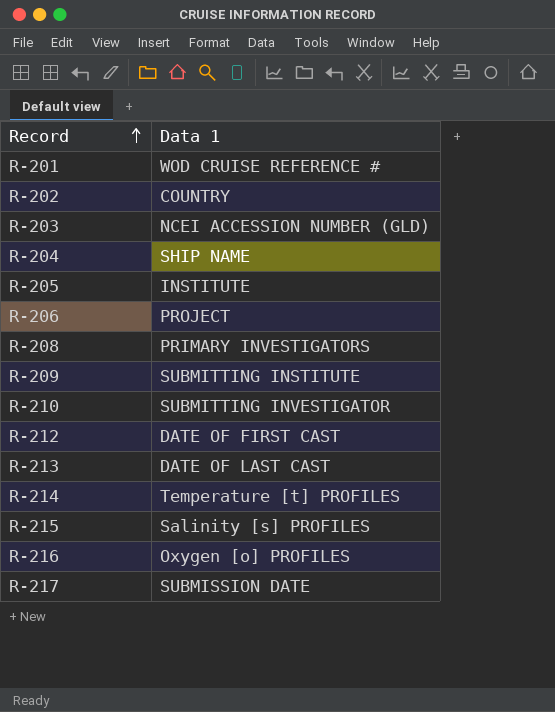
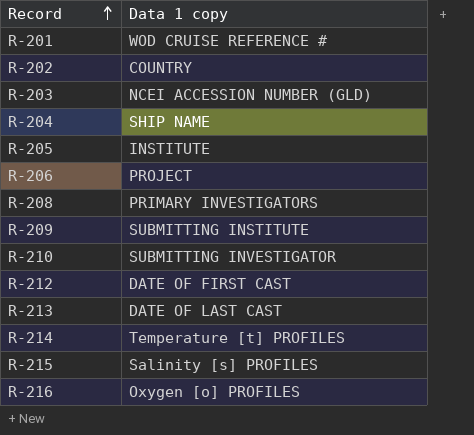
column name: Data 1 -> Data 1 copy
row R-217: SUBMISSION DATE -> none

